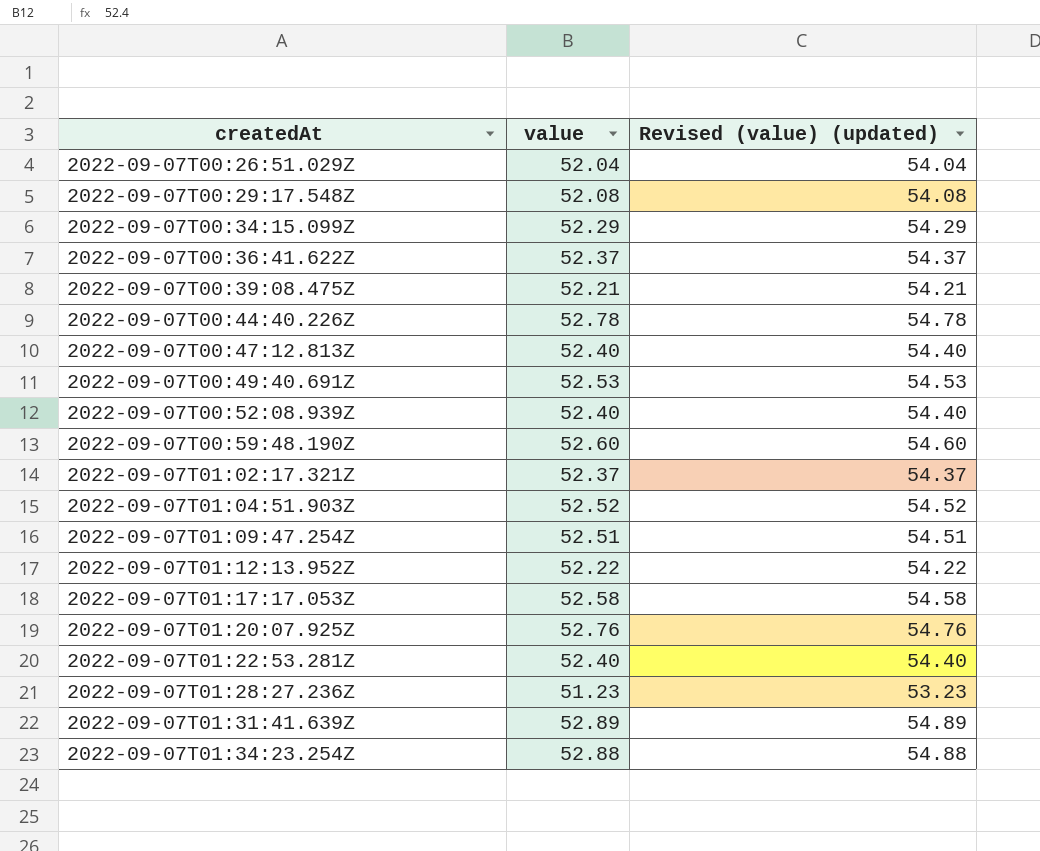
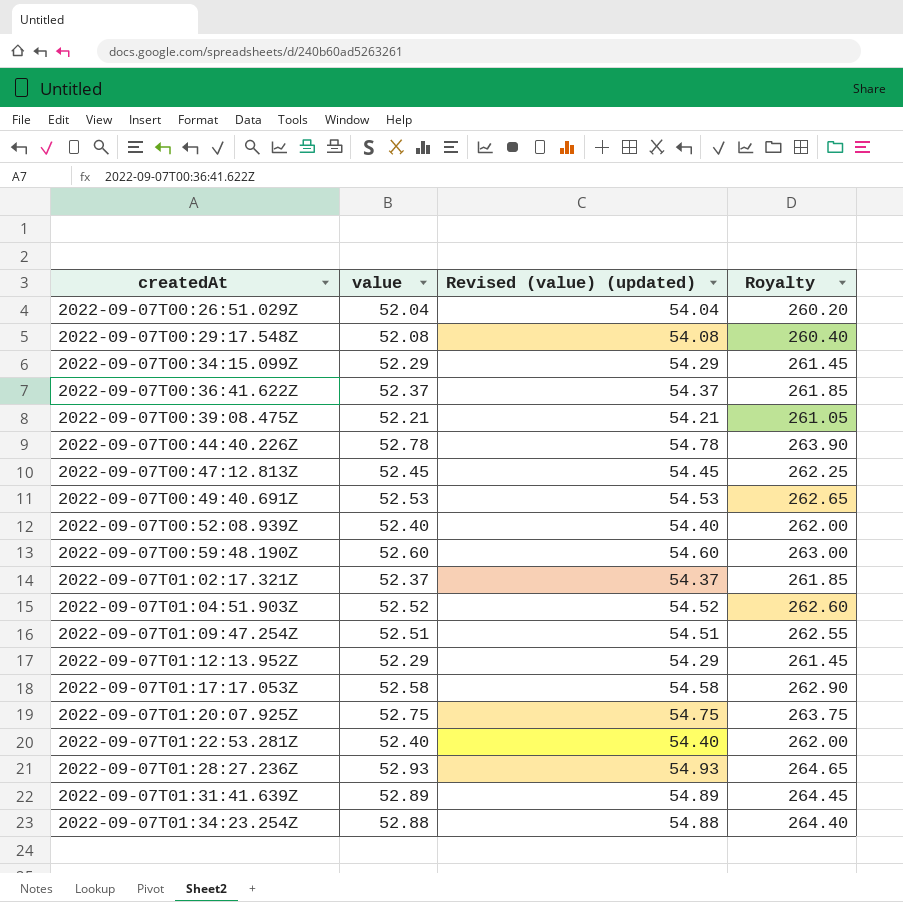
column Royalty | formula: none -> [value] * 5
2022-09-07T00:47:12.813Z | value: 52.40 -> 52.45
2022-09-07T00:47:12.813Z | Revised (value) (updated): 54.40 -> 54.45
2022-09-07T01:12:13.952Z | value: 52.22 -> 52.29
2022-09-07T01:12:13.952Z | Revised (value) (updated): 54.22 -> 54.29
2022-09-07T01:20:07.925Z | value: 52.76 -> 52.75
2022-09-07T01:20:07.925Z | Revised (value) (updated): 54.76 -> 54.75
2022-09-07T01:28:27.236Z | value: 51.23 -> 52.93
2022-09-07T01:28:27.236Z | Revised (value) (updated): 53.23 -> 54.93

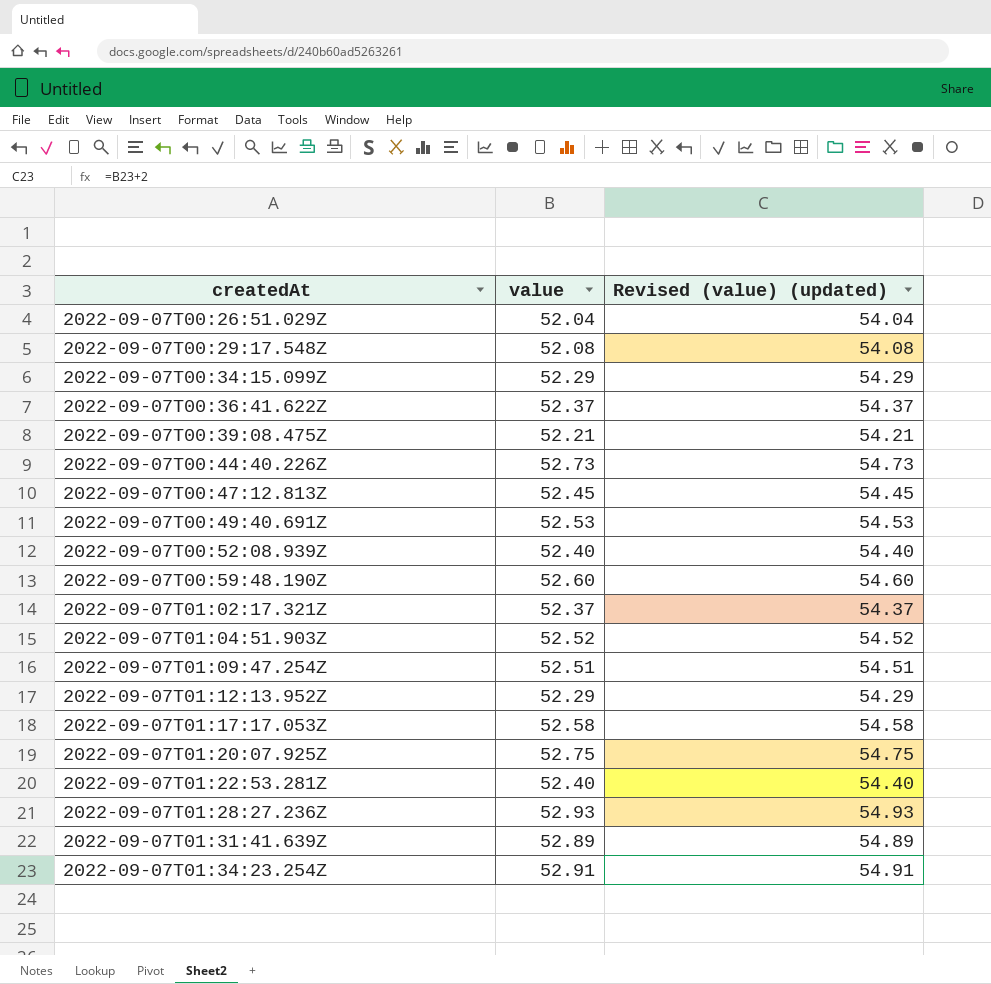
column Royalty | formula: [value] * 5 -> none
2022-09-07T00:44:40.226Z | value: 52.78 -> 52.73
2022-09-07T00:44:40.226Z | Revised (value) (updated): 54.78 -> 54.73
2022-09-07T01:34:23.254Z | value: 52.88 -> 52.91
2022-09-07T01:34:23.254Z | Revised (value) (updated): 54.88 -> 54.91

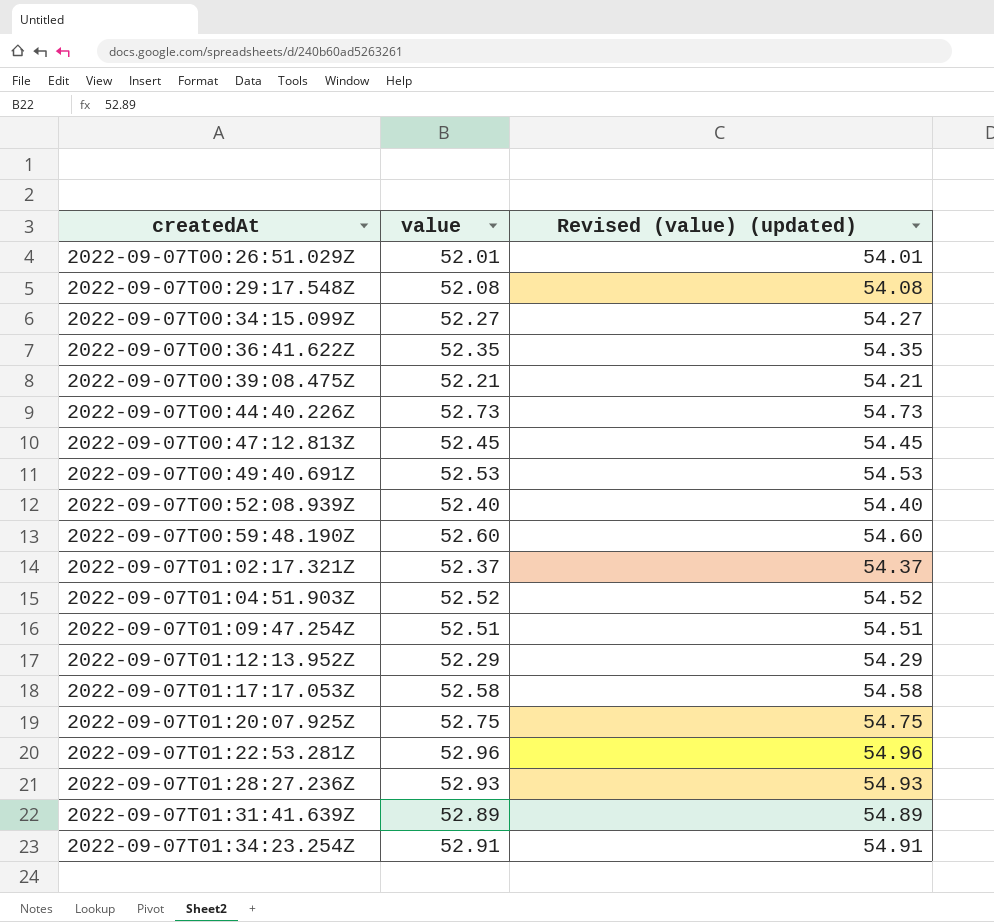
2022-09-07T00:26:51.029Z | value: 52.04 -> 52.01
2022-09-07T00:26:51.029Z | Revised (value) (updated): 54.04 -> 54.01
2022-09-07T00:34:15.099Z | value: 52.29 -> 52.27
2022-09-07T00:34:15.099Z | Revised (value) (updated): 54.29 -> 54.27
2022-09-07T00:36:41.622Z | value: 52.37 -> 52.35
2022-09-07T00:36:41.622Z | Revised (value) (updated): 54.37 -> 54.35
2022-09-07T01:22:53.281Z | value: 52.40 -> 52.96
2022-09-07T01:22:53.281Z | Revised (value) (updated): 54.40 -> 54.96

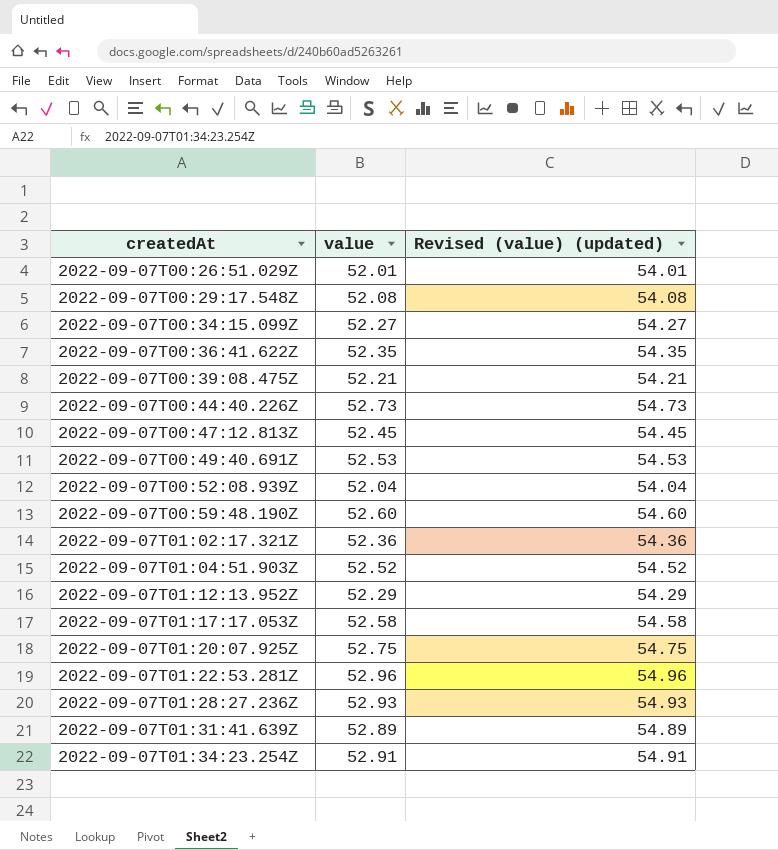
row 2022-09-07T01:09:47.254Z: 52.51 | 54.51 -> none
2022-09-07T00:52:08.939Z | value: 52.40 -> 52.04
2022-09-07T00:52:08.939Z | Revised (value) (updated): 54.40 -> 54.04
2022-09-07T01:02:17.321Z | value: 52.37 -> 52.36
2022-09-07T01:02:17.321Z | Revised (value) (updated): 54.37 -> 54.36

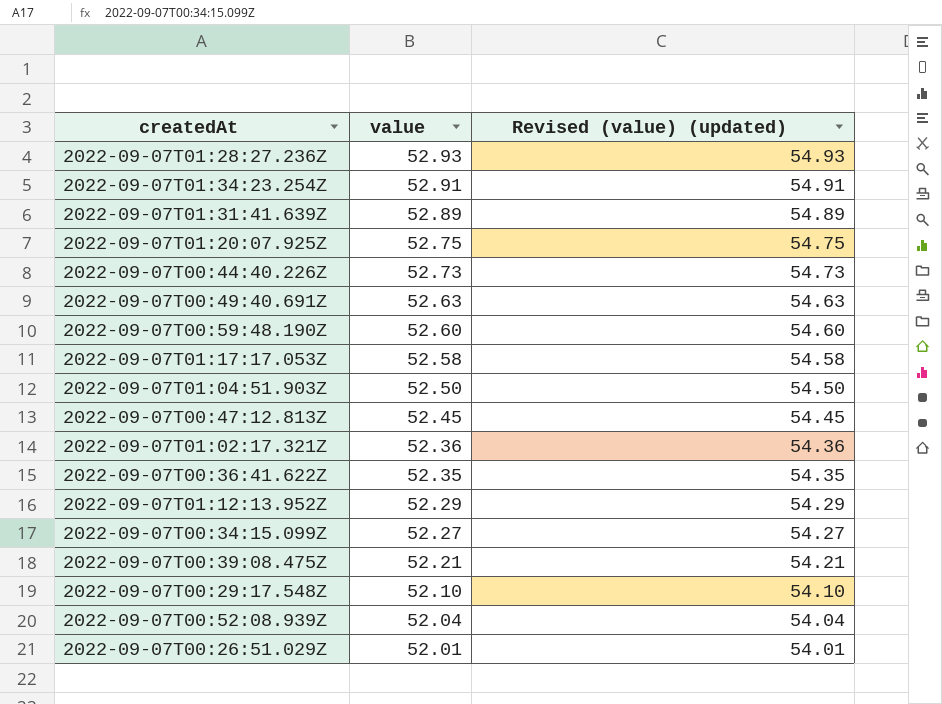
row order: createdAt ascending -> value descending
row 2022-09-07T01:22:53.281Z: 52.96 | 54.96 -> none
2022-09-07T00:49:40.691Z | value: 52.53 -> 52.63
2022-09-07T00:49:40.691Z | Revised (value) (updated): 54.53 -> 54.63
2022-09-07T01:04:51.903Z | value: 52.52 -> 52.50
2022-09-07T01:04:51.903Z | Revised (value) (updated): 54.52 -> 54.50
2022-09-07T00:29:17.548Z | value: 52.08 -> 52.10
2022-09-07T00:29:17.548Z | Revised (value) (updated): 54.08 -> 54.10

